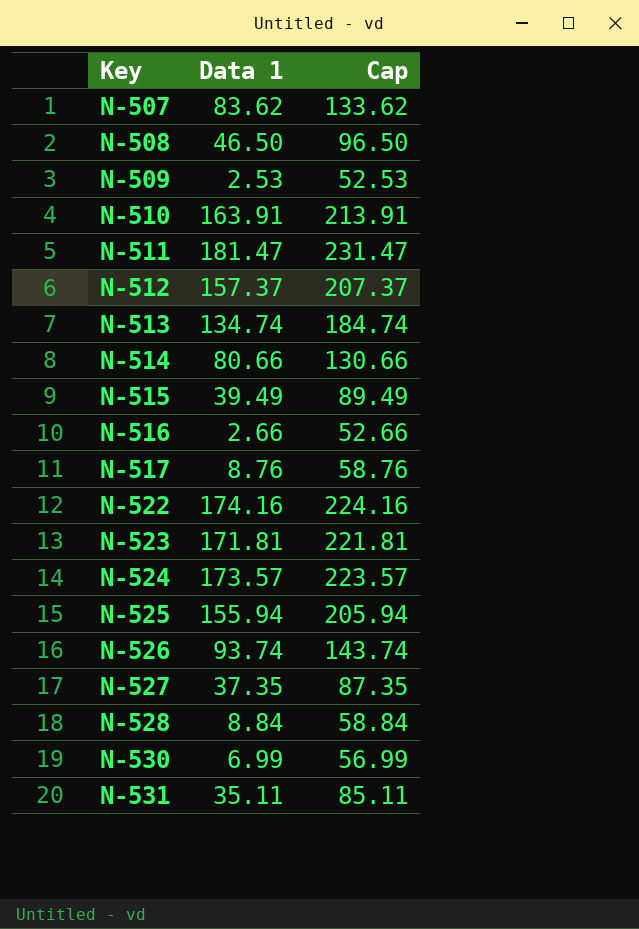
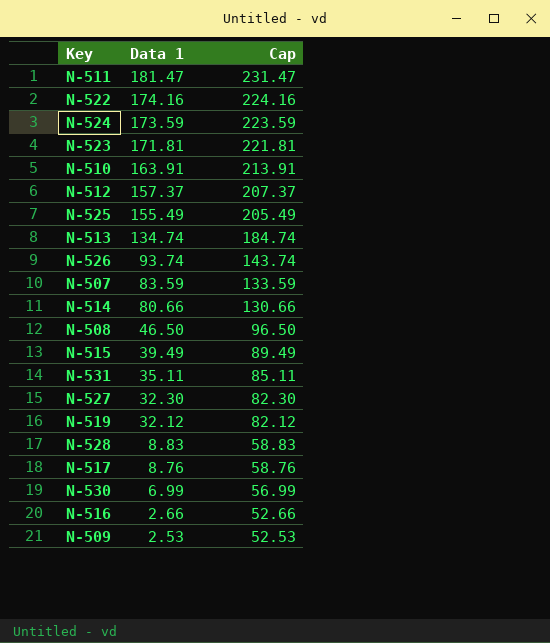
row order: Key ascending -> Data 1 descending
N-524 | Data 1: 173.57 -> 173.59
N-524 | Cap: 223.57 -> 223.59
N-525 | Data 1: 155.94 -> 155.49
N-525 | Cap: 205.94 -> 205.49
N-507 | Data 1: 83.62 -> 83.59
N-507 | Cap: 133.62 -> 133.59
N-527 | Data 1: 37.35 -> 32.30
N-527 | Cap: 87.35 -> 82.30
row N-519: none -> 32.12 | 82.12
N-528 | Data 1: 8.84 -> 8.83
N-528 | Cap: 58.84 -> 58.83

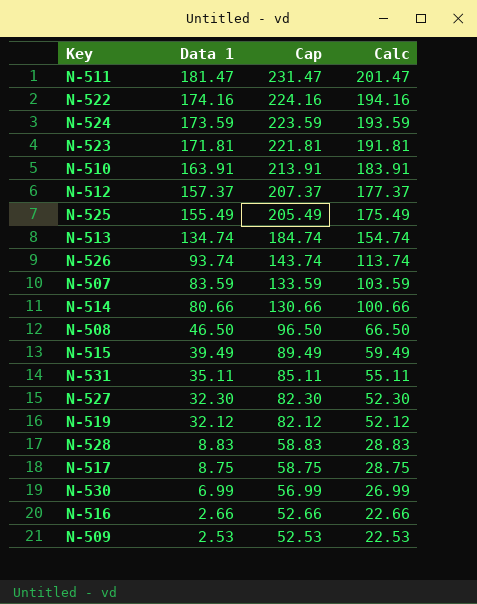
column Calc | formula: none -> [Data 1] + 20
N-517 | Data 1: 8.76 -> 8.75
N-517 | Cap: 58.76 -> 58.75

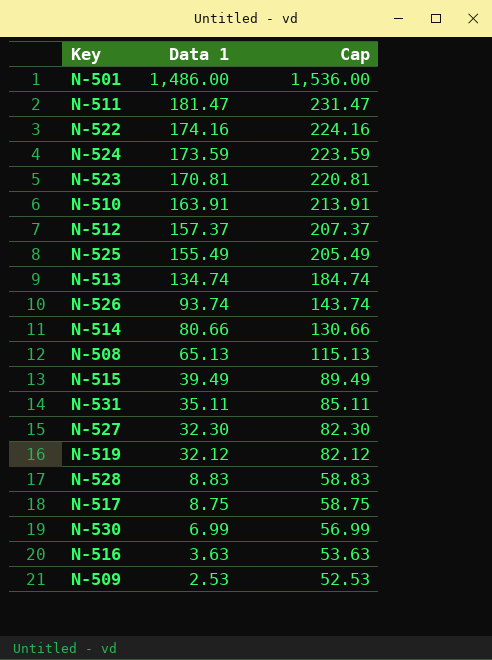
column Calc | formula: [Data 1] + 20 -> none
row N-507: 83.59 | 133.59 | 103.59 -> none
row N-501: none -> 1,486.00 | 1,536.00
N-523 | Data 1: 171.81 -> 170.81
N-523 | Cap: 221.81 -> 220.81
N-508 | Data 1: 46.50 -> 65.13
N-508 | Cap: 96.50 -> 115.13
N-516 | Data 1: 2.66 -> 3.63
N-516 | Cap: 52.66 -> 53.63

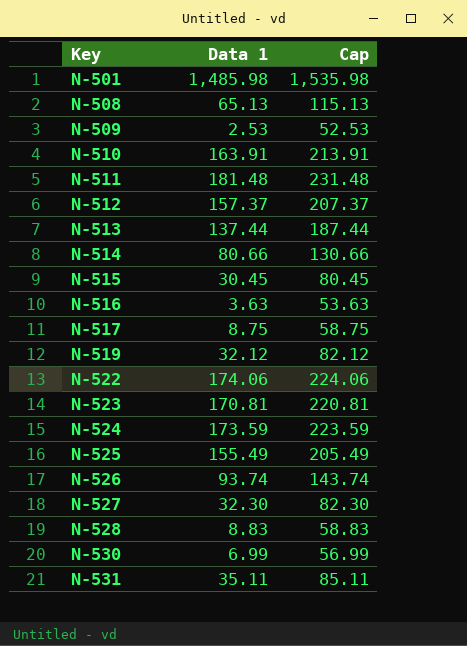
row order: Data 1 descending -> Key ascending
N-501 | Data 1: 1,486.00 -> 1,485.98
N-501 | Cap: 1,536.00 -> 1,535.98
N-511 | Data 1: 181.47 -> 181.48
N-511 | Cap: 231.47 -> 231.48
N-513 | Data 1: 134.74 -> 137.44
N-513 | Cap: 184.74 -> 187.44
N-515 | Data 1: 39.49 -> 30.45
N-515 | Cap: 89.49 -> 80.45
N-522 | Data 1: 174.16 -> 174.06
N-522 | Cap: 224.16 -> 224.06

